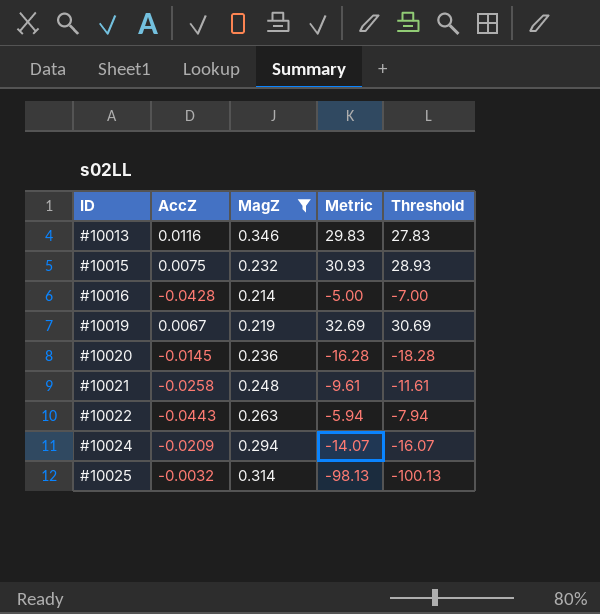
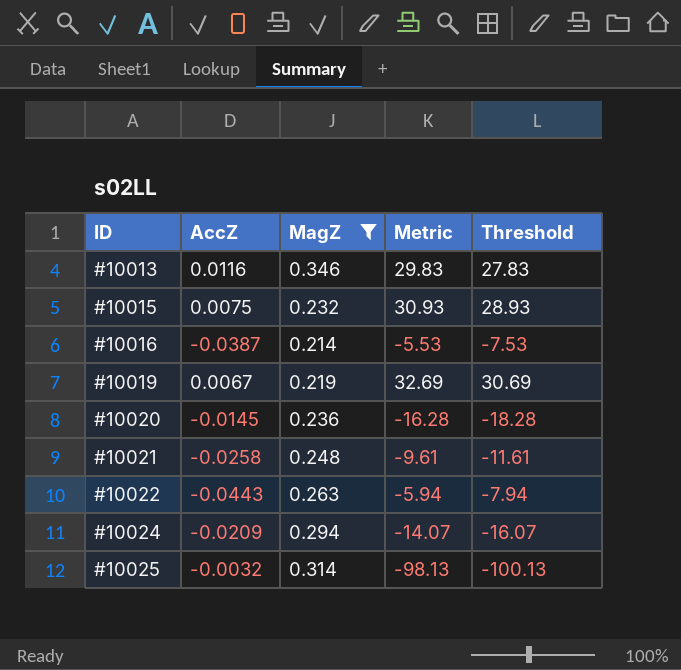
#10016 | AccZ: -0.0428 -> -0.0387
#10016 | Metric: -5.00 -> -5.53
#10016 | Threshold: -7.00 -> -7.53

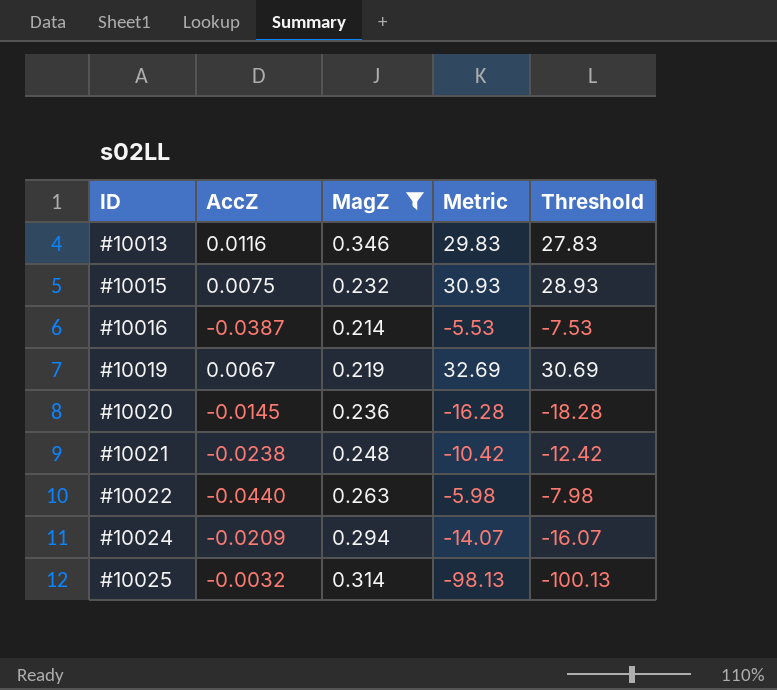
#10021 | AccZ: -0.0258 -> -0.0238
#10021 | Metric: -9.61 -> -10.42
#10021 | Threshold: -11.61 -> -12.42
#10022 | AccZ: -0.0443 -> -0.0440
#10022 | Metric: -5.94 -> -5.98
#10022 | Threshold: -7.94 -> -7.98

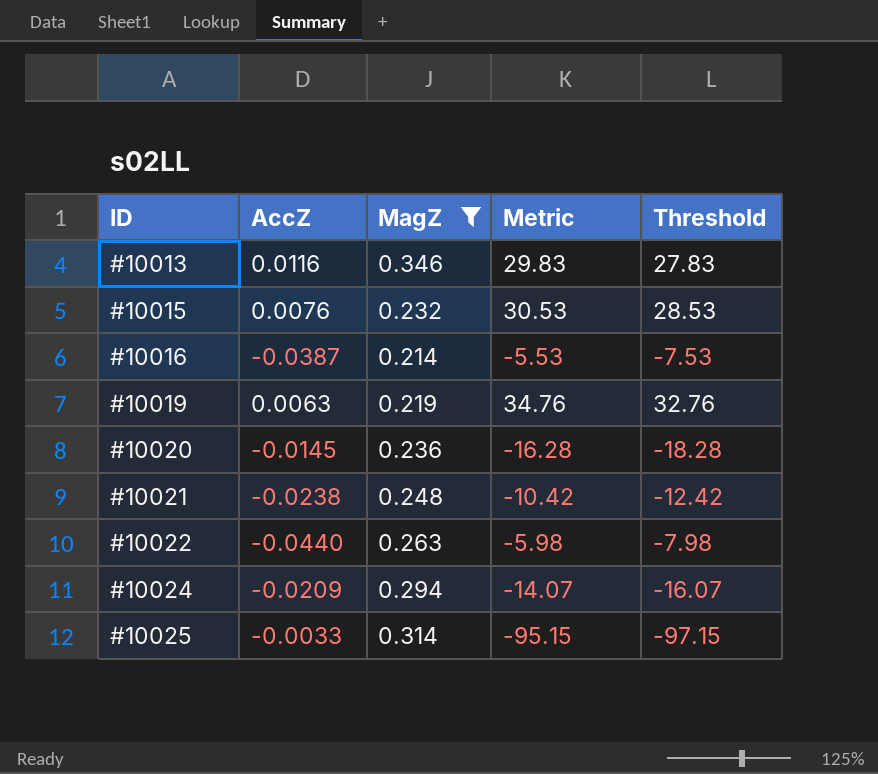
#10015 | AccZ: 0.0075 -> 0.0076
#10015 | Metric: 30.93 -> 30.53
#10015 | Threshold: 28.93 -> 28.53
#10019 | AccZ: 0.0067 -> 0.0063
#10019 | Metric: 32.69 -> 34.76
#10019 | Threshold: 30.69 -> 32.76
#10025 | AccZ: -0.0032 -> -0.0033
#10025 | Metric: -98.13 -> -95.15
#10025 | Threshold: -100.13 -> -97.15

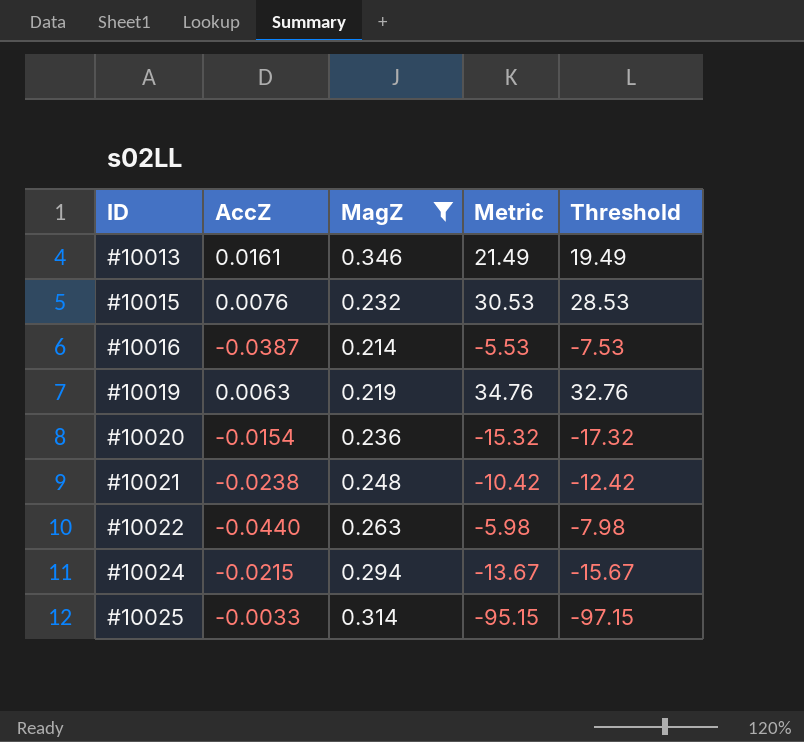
#10013 | AccZ: 0.0116 -> 0.0161
#10013 | Metric: 29.83 -> 21.49
#10013 | Threshold: 27.83 -> 19.49
#10020 | AccZ: -0.0145 -> -0.0154
#10020 | Metric: -16.28 -> -15.32
#10020 | Threshold: -18.28 -> -17.32
#10024 | AccZ: -0.0209 -> -0.0215
#10024 | Metric: -14.07 -> -13.67
#10024 | Threshold: -16.07 -> -15.67

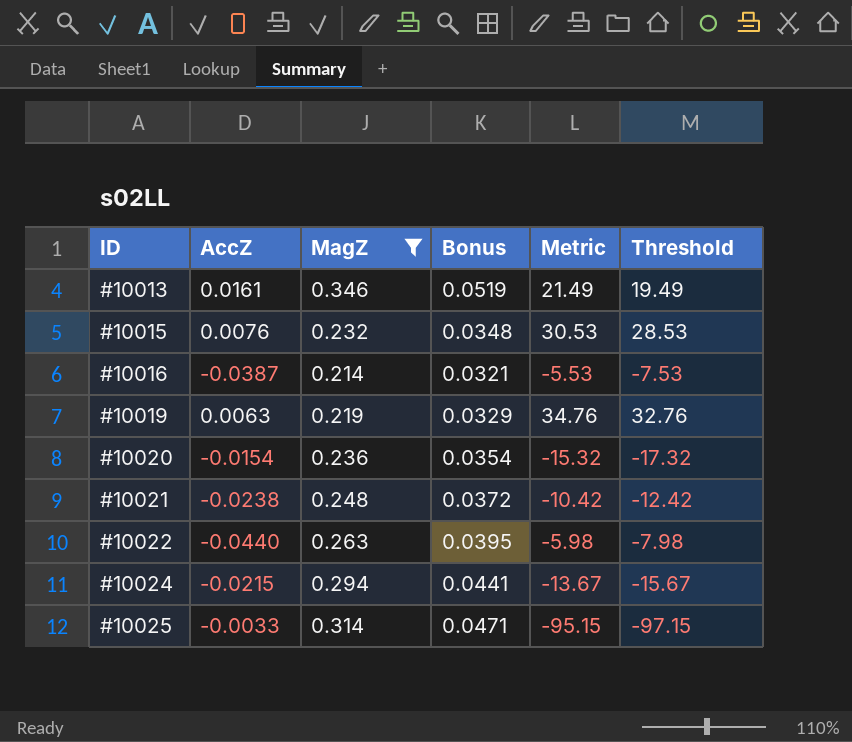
column Bonus | formula: none -> [MagZ] * 0.15

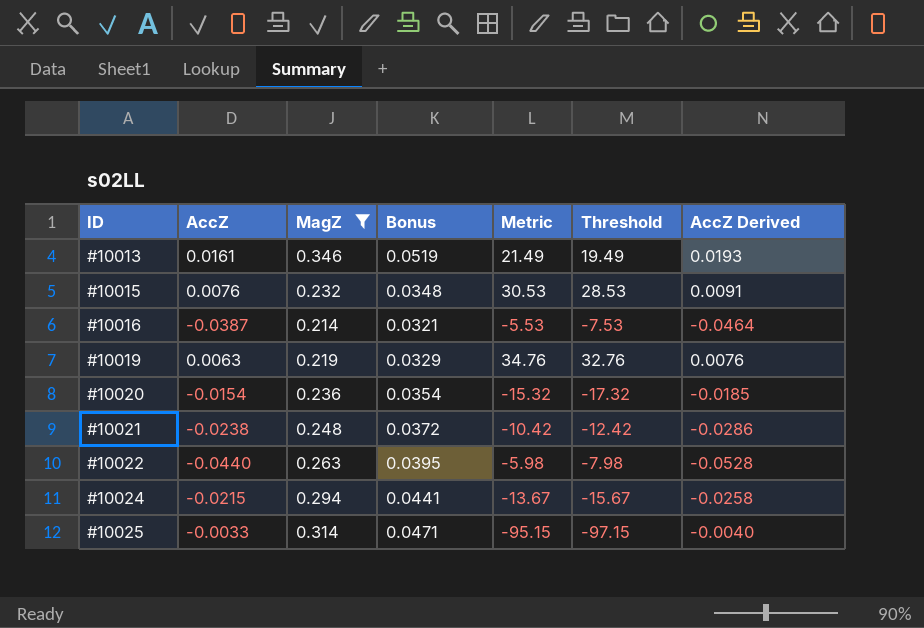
column AccZ Derived | formula: none -> [AccZ] * 1.2

